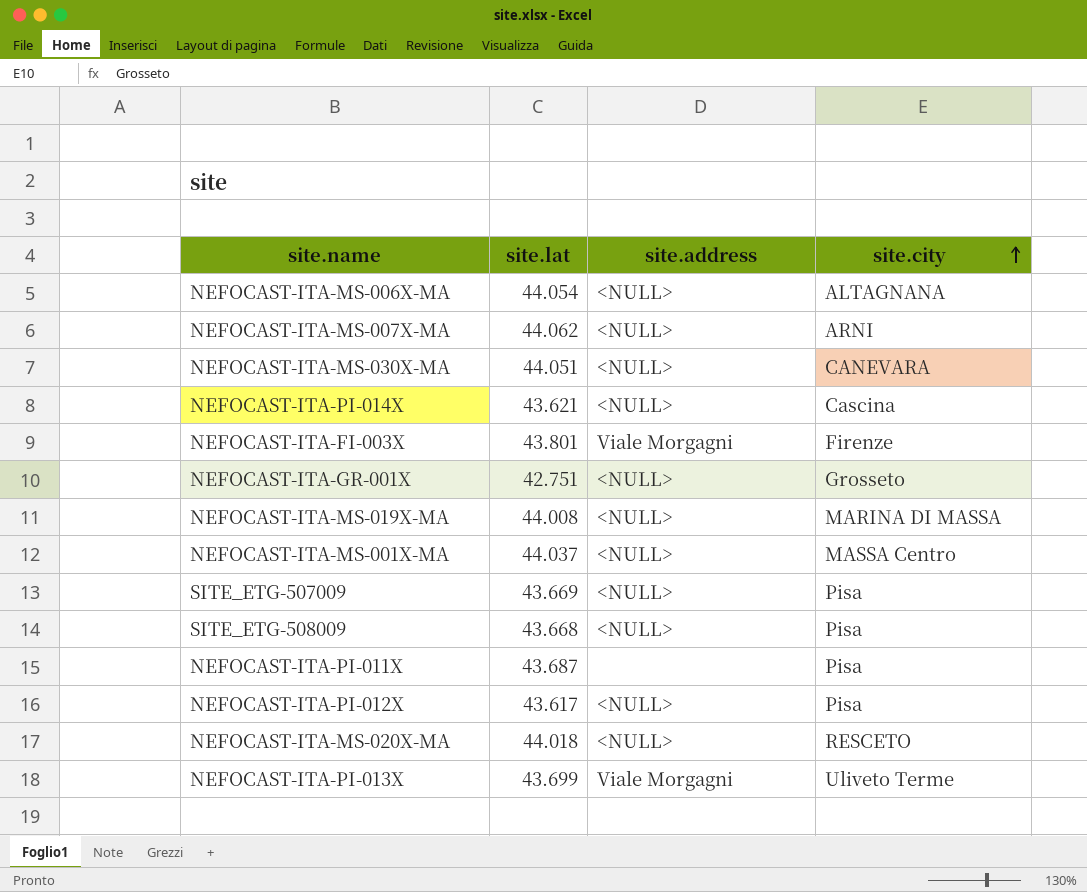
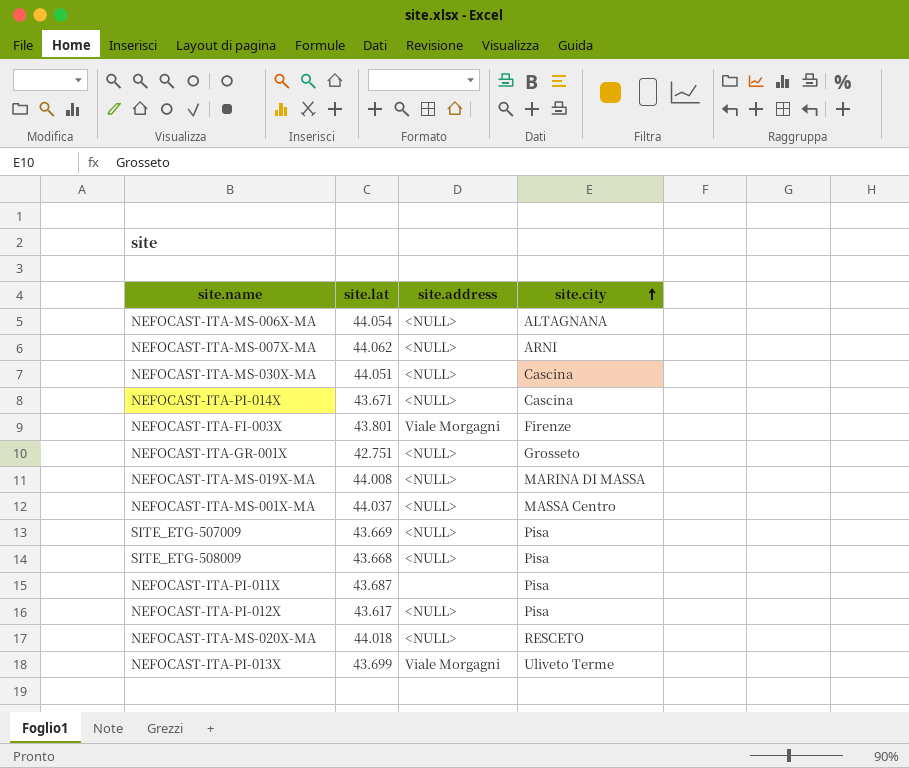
NEFOCAST-ITA-MS-030X-MA | site.city: CANEVARA -> Cascina
NEFOCAST-ITA-PI-014X | site.lat: 43.621 -> 43.671

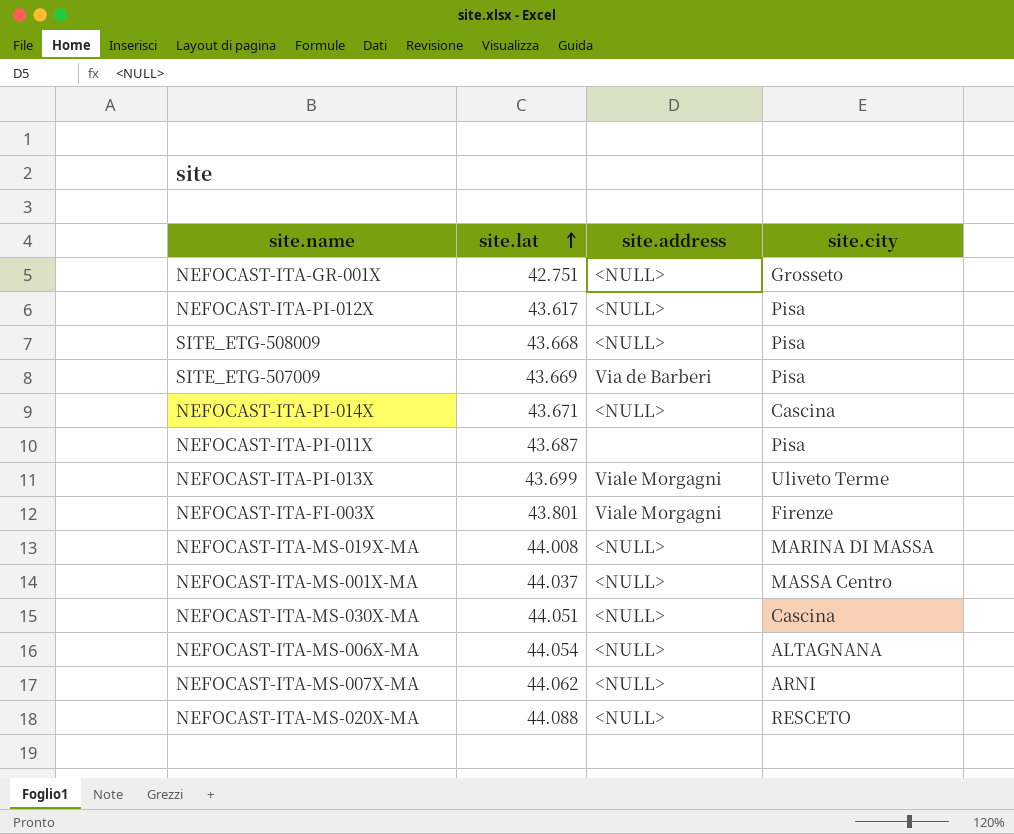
row order: site.city ascending -> site.lat ascending
SITE_ETG-507009 | site.address: <NULL> -> Via de Barberi
NEFOCAST-ITA-MS-020X-MA | site.lat: 44.018 -> 44.088

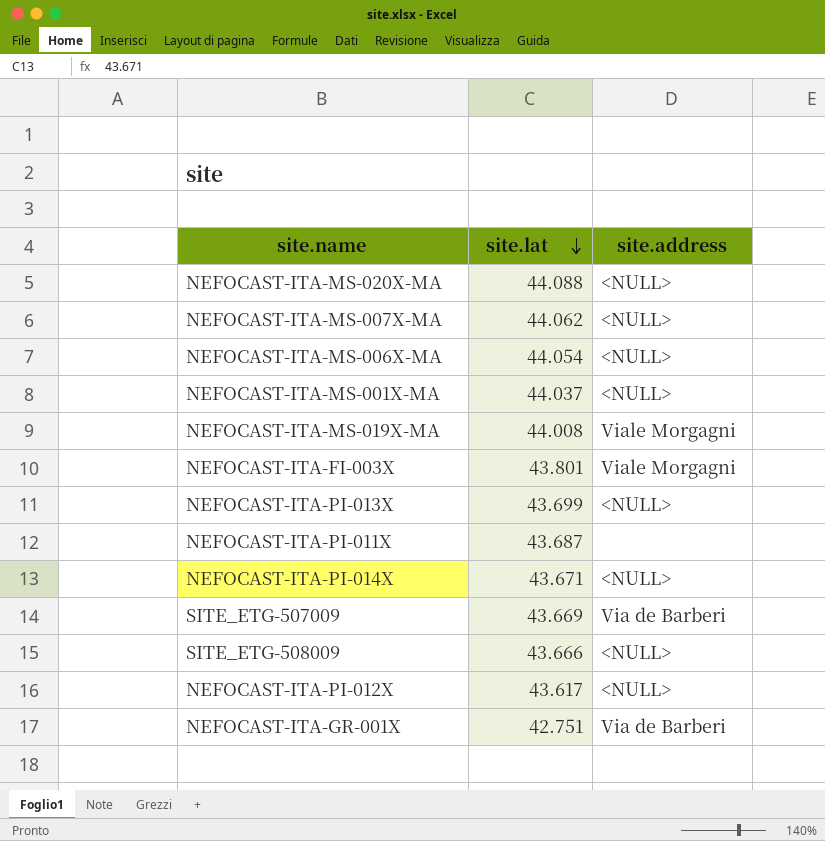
row order: site.lat ascending -> site.lat descending
column site.city | position: 4 -> none
row NEFOCAST-ITA-MS-030X-MA: 44.051 | <NULL> | Cascina -> none
NEFOCAST-ITA-MS-019X-MA | site.address: <NULL> -> Viale Morgagni
NEFOCAST-ITA-PI-013X | site.address: Viale Morgagni -> <NULL>
SITE_ETG-508009 | site.lat: 43.668 -> 43.666
NEFOCAST-ITA-GR-001X | site.address: <NULL> -> Via de Barberi

